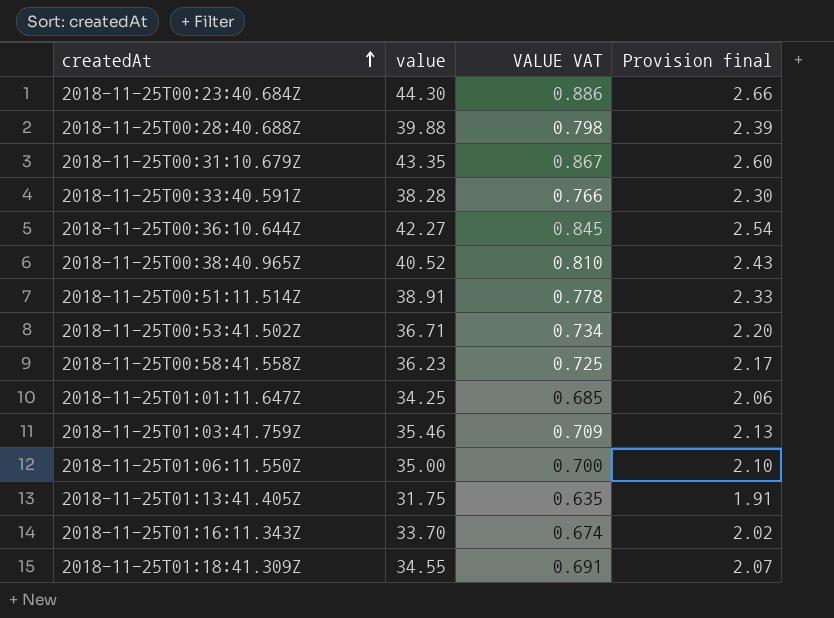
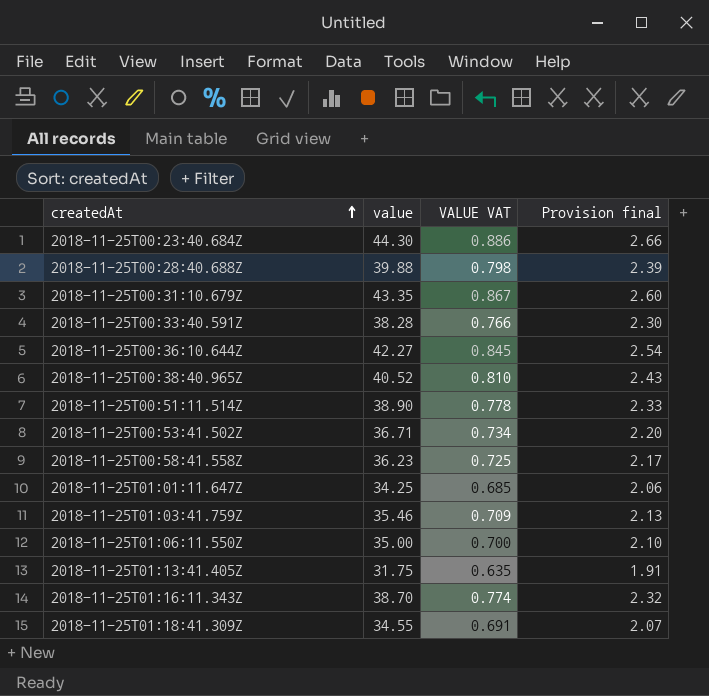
2018-11-25T00:51:11.514Z | value: 38.91 -> 38.90
2018-11-25T01:16:11.343Z | value: 33.70 -> 38.70
2018-11-25T01:16:11.343Z | VALUE VAT: 0.674 -> 0.774
2018-11-25T01:16:11.343Z | Provision final: 2.02 -> 2.32

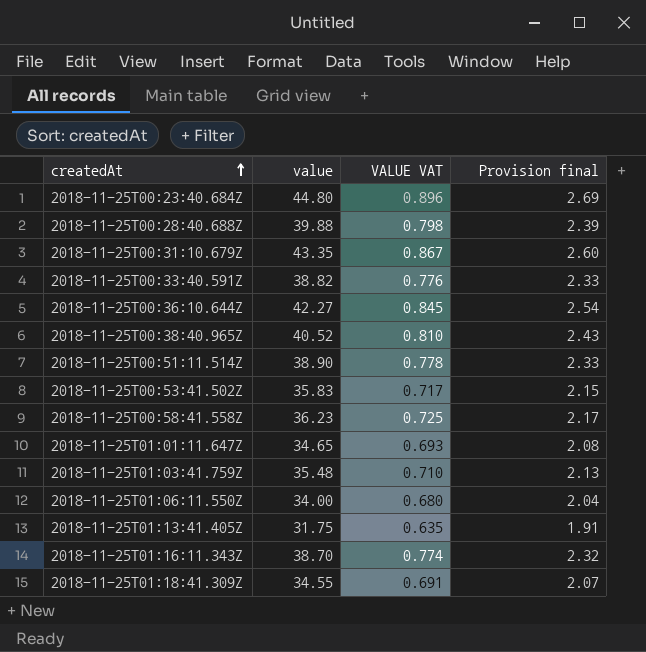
2018-11-25T00:23:40.684Z | value: 44.30 -> 44.80
2018-11-25T00:23:40.684Z | VALUE VAT: 0.886 -> 0.896
2018-11-25T00:23:40.684Z | Provision final: 2.66 -> 2.69
2018-11-25T00:33:40.591Z | value: 38.28 -> 38.82
2018-11-25T00:33:40.591Z | VALUE VAT: 0.766 -> 0.776
2018-11-25T00:33:40.591Z | Provision final: 2.30 -> 2.33
2018-11-25T00:53:41.502Z | value: 36.71 -> 35.83
2018-11-25T00:53:41.502Z | VALUE VAT: 0.734 -> 0.717
2018-11-25T00:53:41.502Z | Provision final: 2.20 -> 2.15
2018-11-25T01:01:11.647Z | value: 34.25 -> 34.65
2018-11-25T01:01:11.647Z | VALUE VAT: 0.685 -> 0.693
2018-11-25T01:01:11.647Z | Provision final: 2.06 -> 2.08
2018-11-25T01:03:41.759Z | value: 35.46 -> 35.48
2018-11-25T01:03:41.759Z | VALUE VAT: 0.709 -> 0.710
2018-11-25T01:06:11.550Z | value: 35.00 -> 34.00
2018-11-25T01:06:11.550Z | VALUE VAT: 0.700 -> 0.680
2018-11-25T01:06:11.550Z | Provision final: 2.10 -> 2.04

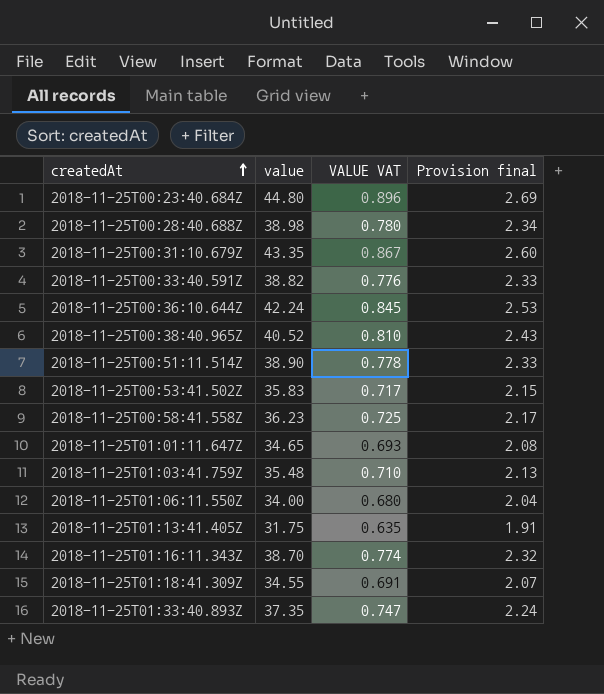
2018-11-25T00:28:40.688Z | value: 39.88 -> 38.98
2018-11-25T00:28:40.688Z | VALUE VAT: 0.798 -> 0.780
2018-11-25T00:28:40.688Z | Provision final: 2.39 -> 2.34
2018-11-25T00:36:10.644Z | value: 42.27 -> 42.24
2018-11-25T00:36:10.644Z | Provision final: 2.54 -> 2.53
row 2018-11-25T01:33:40.893Z: none -> 37.35 | 0.747 | 2.24

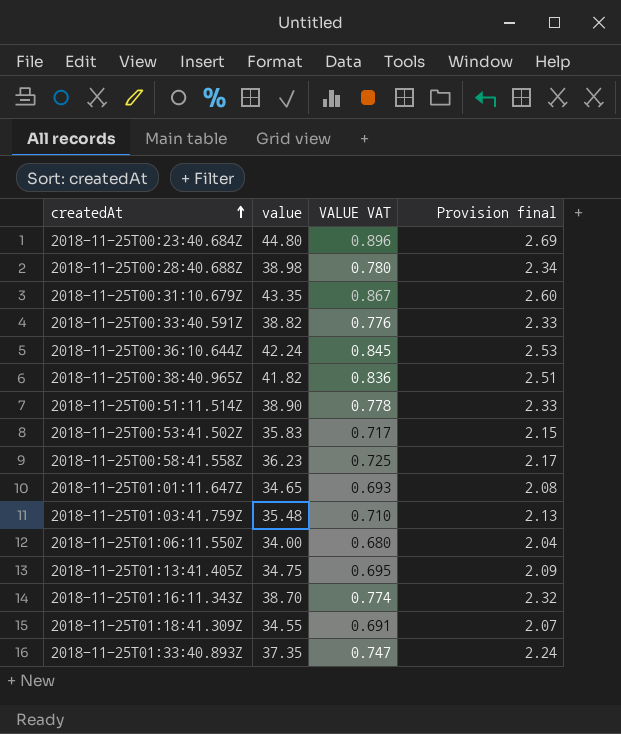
2018-11-25T00:38:40.965Z | value: 40.52 -> 41.82
2018-11-25T00:38:40.965Z | VALUE VAT: 0.810 -> 0.836
2018-11-25T00:38:40.965Z | Provision final: 2.43 -> 2.51
2018-11-25T01:13:41.405Z | value: 31.75 -> 34.75
2018-11-25T01:13:41.405Z | VALUE VAT: 0.635 -> 0.695
2018-11-25T01:13:41.405Z | Provision final: 1.91 -> 2.09

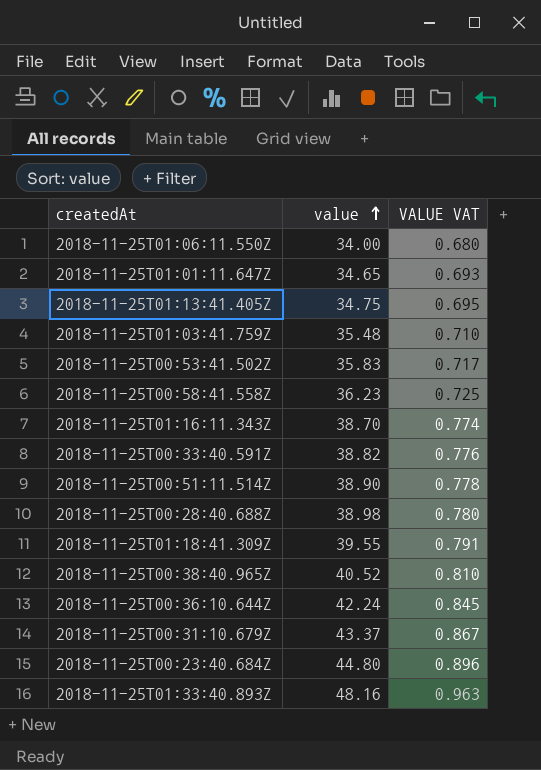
row order: createdAt ascending -> value ascending
column Provision final | formula: [value] * 0.06 -> none
2018-11-25T01:18:41.309Z | value: 34.55 -> 39.55
2018-11-25T01:18:41.309Z | VALUE VAT: 0.691 -> 0.791
2018-11-25T00:38:40.965Z | value: 41.82 -> 40.52
2018-11-25T00:38:40.965Z | VALUE VAT: 0.836 -> 0.810
2018-11-25T00:31:10.679Z | value: 43.35 -> 43.37
2018-11-25T01:33:40.893Z | value: 37.35 -> 48.16
2018-11-25T01:33:40.893Z | VALUE VAT: 0.747 -> 0.963

